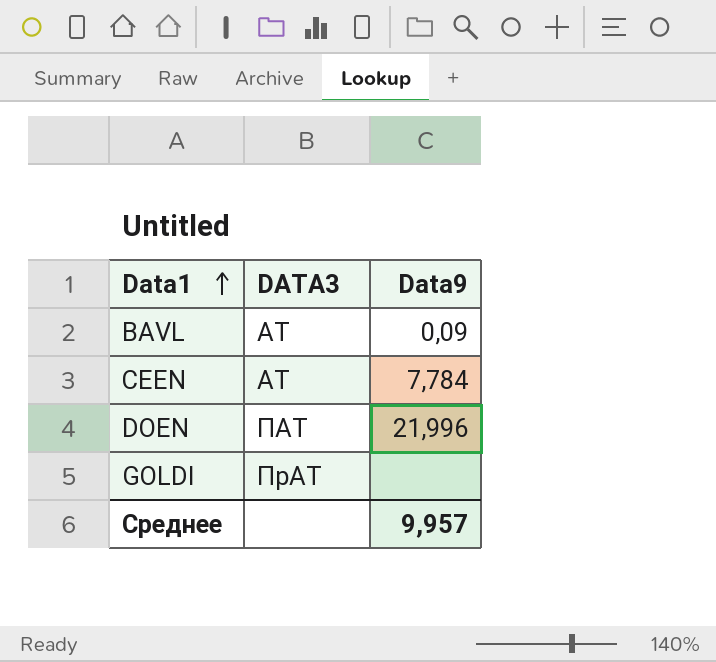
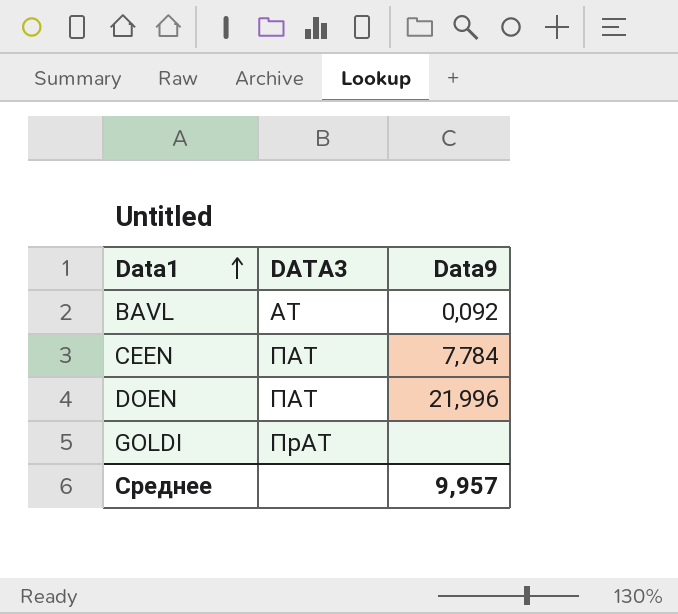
BAVL | Data9: 0,09 -> 0,092
CEEN | DATA3: АТ -> ПАТ

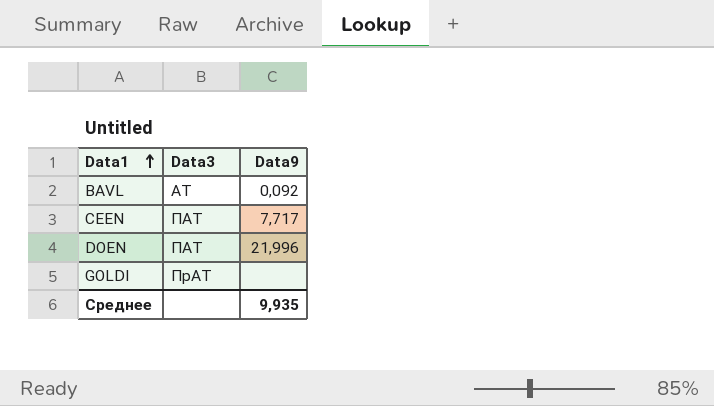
column name: DATA3 -> Data3
CEEN | Data9: 7,784 -> 7,717
Среднее | Data9: 9,957 -> 9,935

